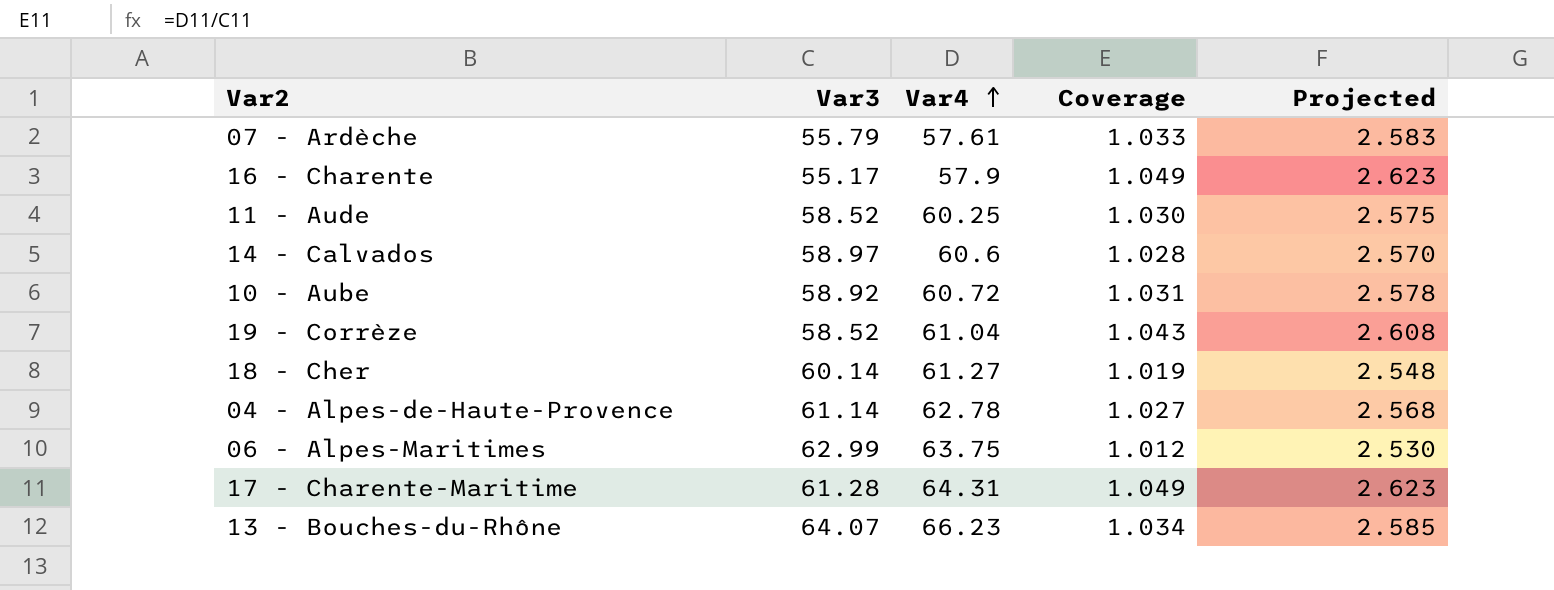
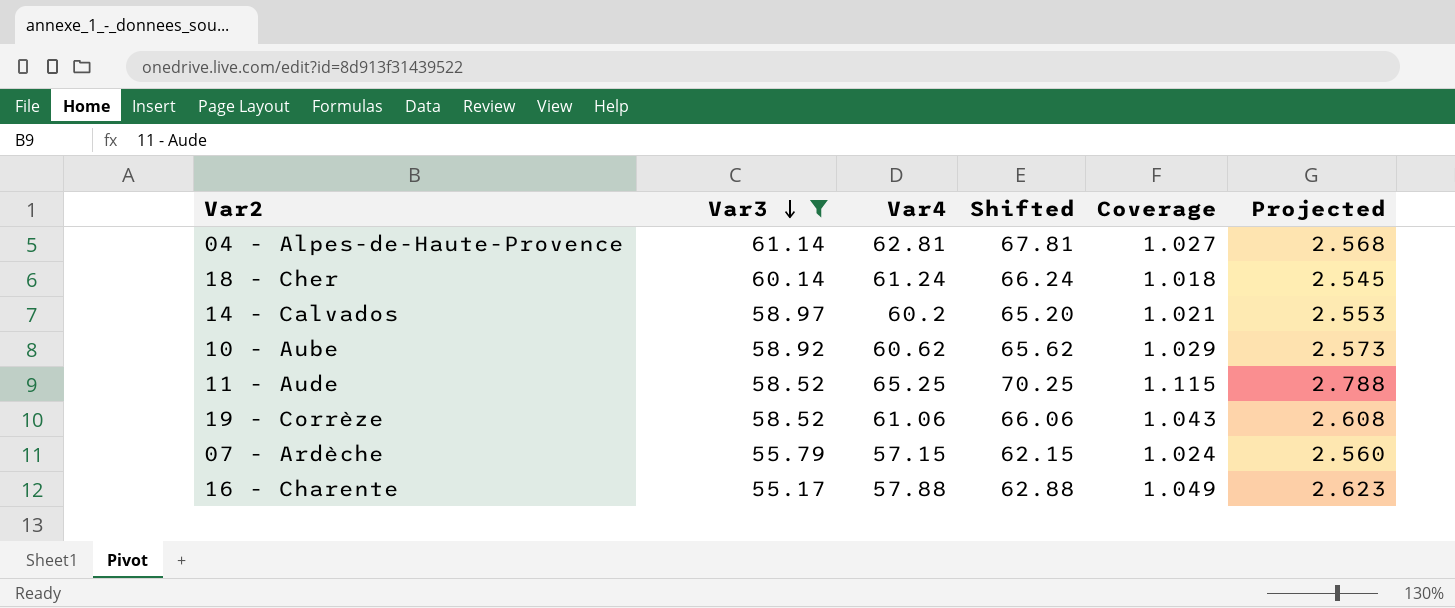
filter: none -> Var3 <= 61.14
row order: Var4 ascending -> Var3 descending
column Shifted | formula: none -> [Var4] + 5
04 - Alpes-de-Haute-Provence | Var4: 62.78 -> 62.81
18 - Cher | Var4: 61.27 -> 61.24
18 - Cher | Coverage: 1.019 -> 1.018
18 - Cher | Projected: 2.548 -> 2.545
14 - Calvados | Var4: 60.6 -> 60.2
14 - Calvados | Coverage: 1.028 -> 1.021
14 - Calvados | Projected: 2.570 -> 2.553
10 - Aube | Var4: 60.72 -> 60.62
10 - Aube | Coverage: 1.031 -> 1.029
10 - Aube | Projected: 2.578 -> 2.573
11 - Aude | Var4: 60.25 -> 65.25
11 - Aude | Coverage: 1.030 -> 1.115
11 - Aude | Projected: 2.575 -> 2.788
19 - Corrèze | Var4: 61.04 -> 61.06
07 - Ardèche | Var4: 57.61 -> 57.15
07 - Ardèche | Coverage: 1.033 -> 1.024
07 - Ardèche | Projected: 2.583 -> 2.560
16 - Charente | Var4: 57.9 -> 57.88

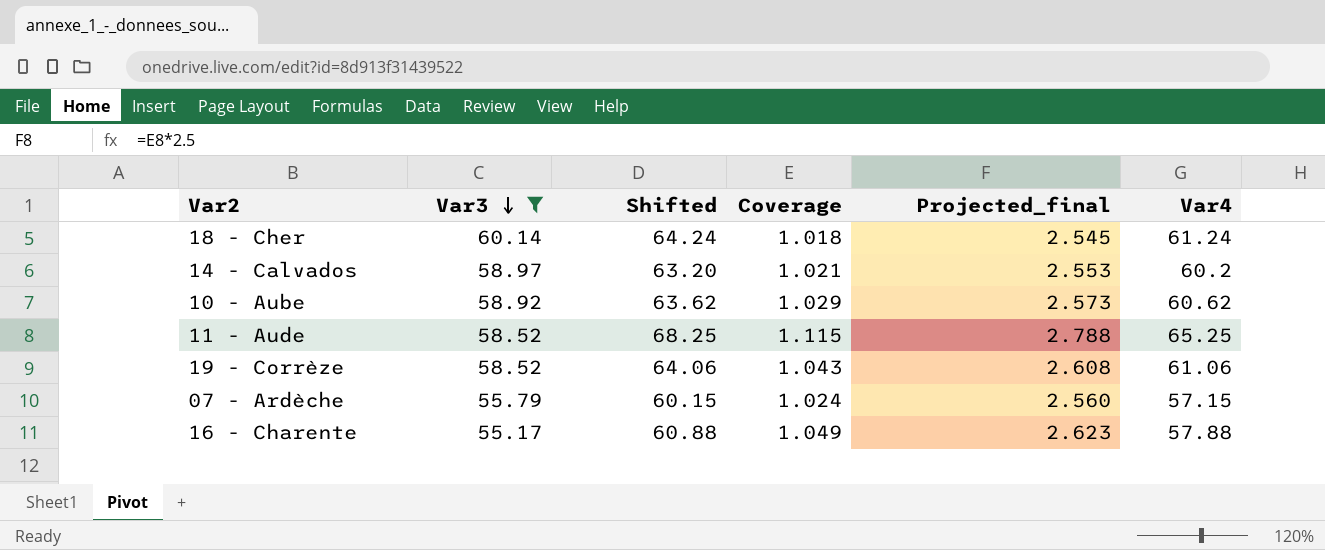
column Shifted | formula: [Var4] + 5 -> [Var4] + 3
column name: Projected -> Projected_final
column Var4 | position: 3 -> 6
row 04 - Alpes-de-Haute-Provence: 61.14 | 62.81 | 67.81 | 1.027 | 2.568 -> none

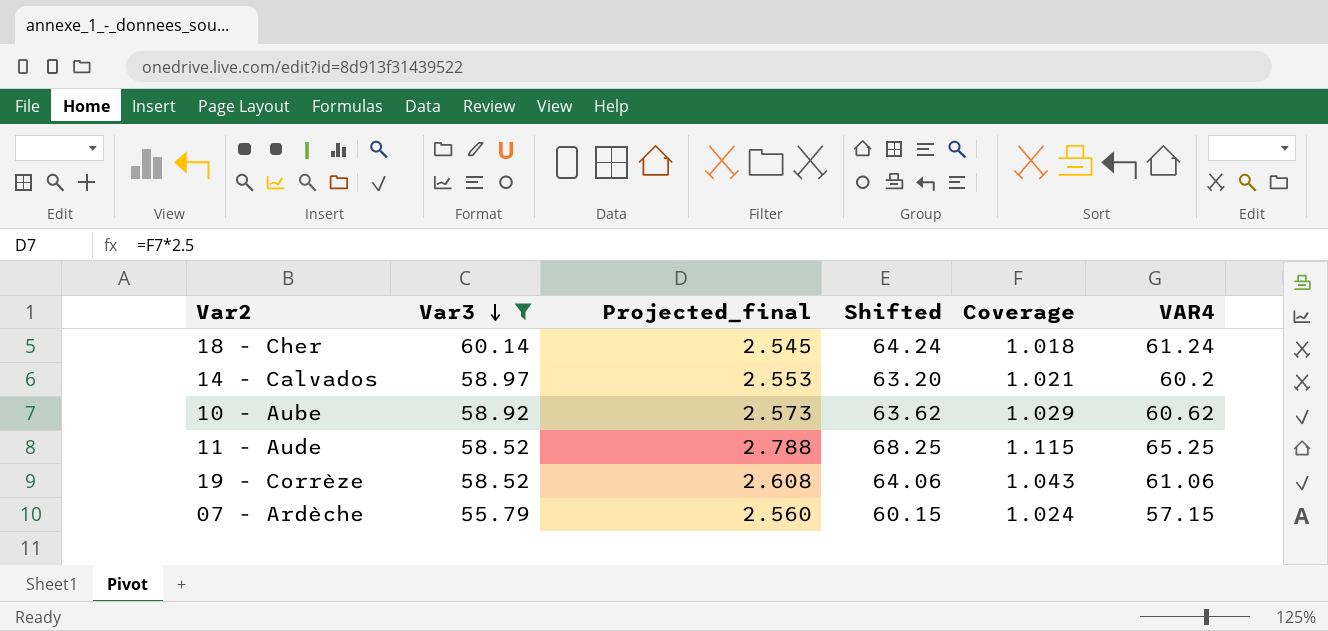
column Projected_final | position: 5 -> 3
column name: Var4 -> VAR4
row 16 - Charente: 55.17 | 60.88 | 1.049 | 2.623 | 57.88 -> none

